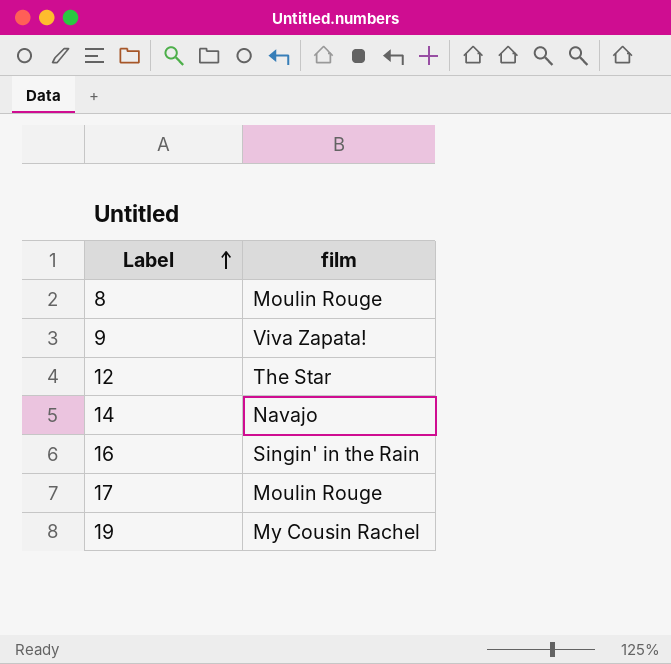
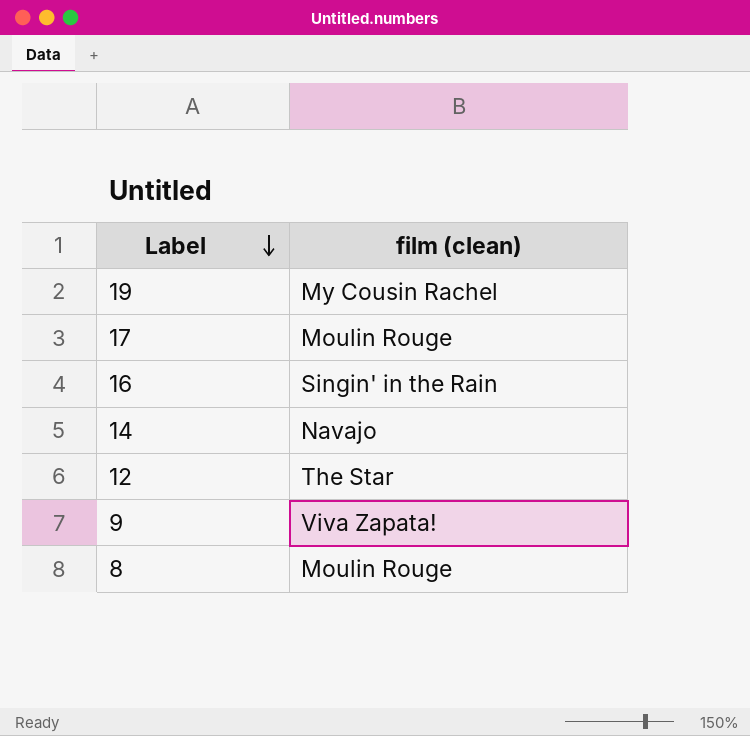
row order: Label ascending -> Label descending
column name: film -> film (clean)

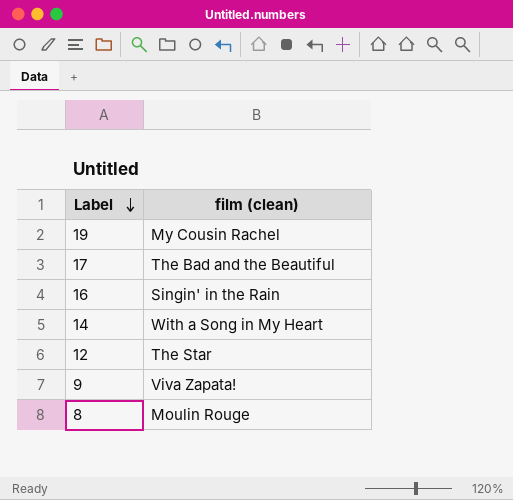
17 | film (clean): Moulin Rouge -> The Bad and the Beautiful
14 | film (clean): Navajo -> With a Song in My Heart

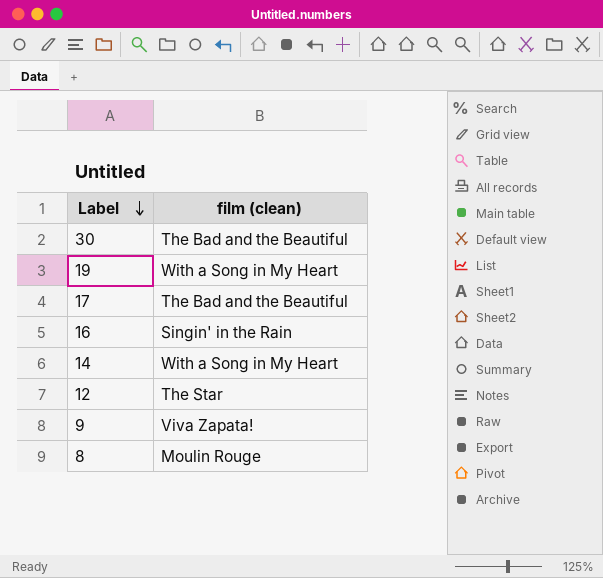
row 30: none -> The Bad and the Beautiful
19 | film (clean): My Cousin Rachel -> With a Song in My Heart

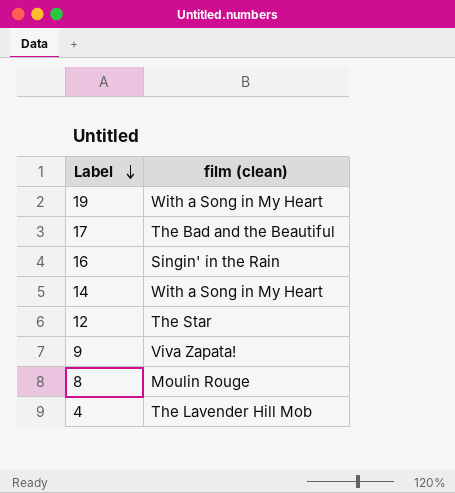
row 30: The Bad and the Beautiful -> none
row 4: none -> The Lavender Hill Mob

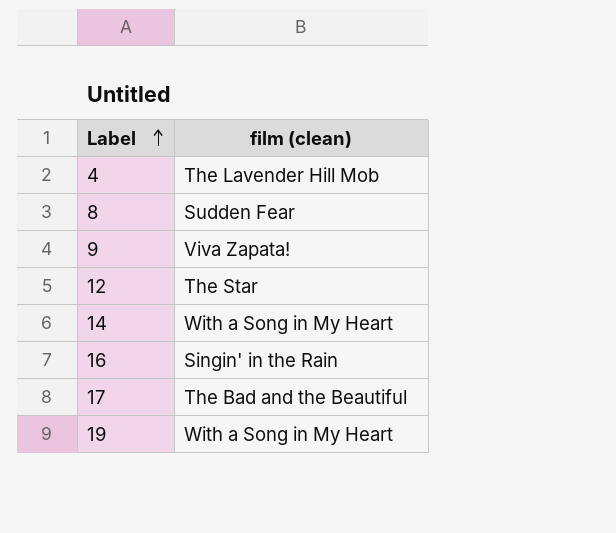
row order: Label descending -> Label ascending
8 | film (clean): Moulin Rouge -> Sudden Fear

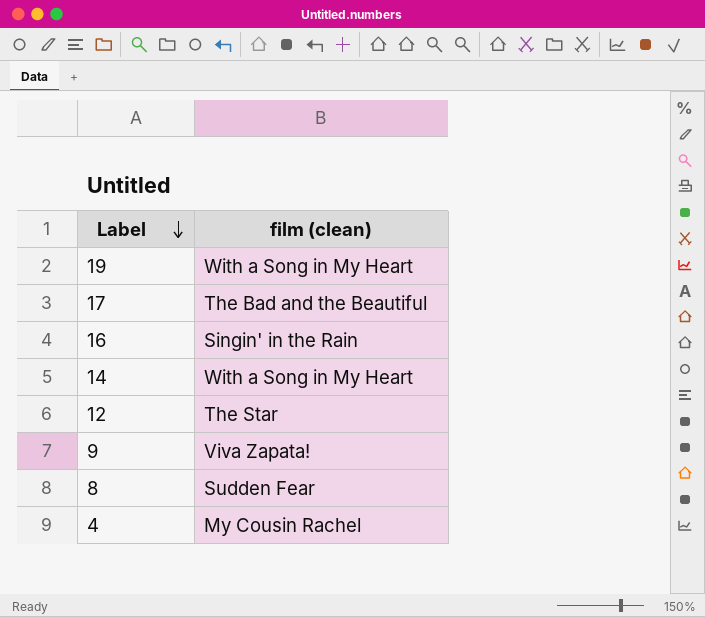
row order: Label ascending -> Label descending
4 | film (clean): The Lavender Hill Mob -> My Cousin Rachel

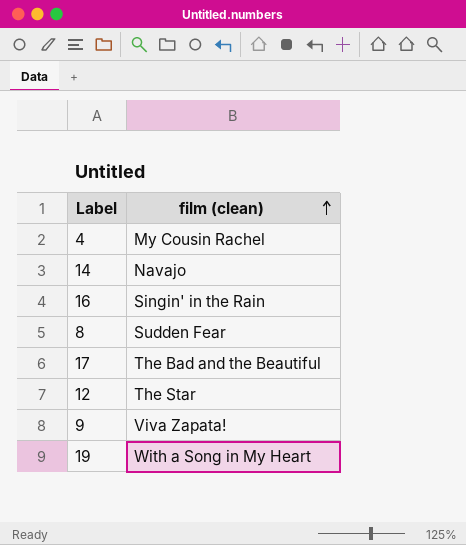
row order: Label descending -> film (clean) ascending
14 | film (clean): With a Song in My Heart -> Navajo

